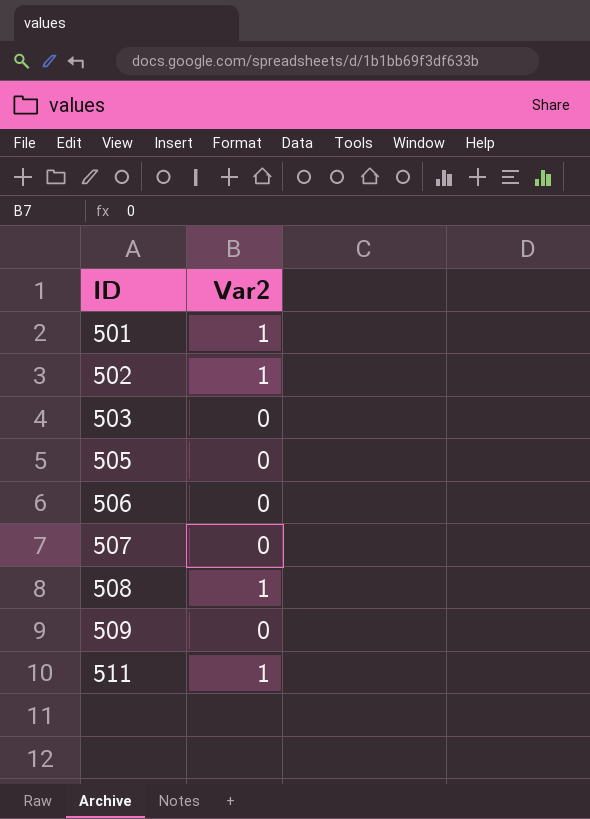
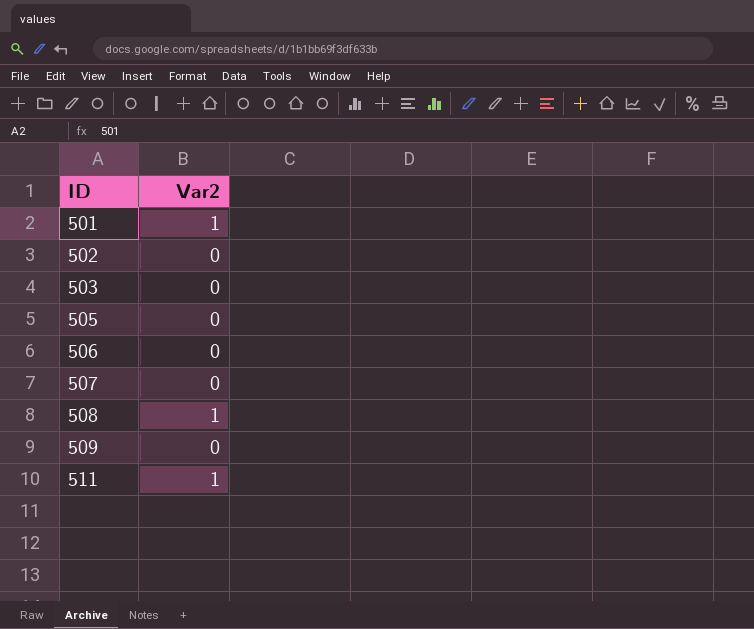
502 | Var2: 1 -> 0

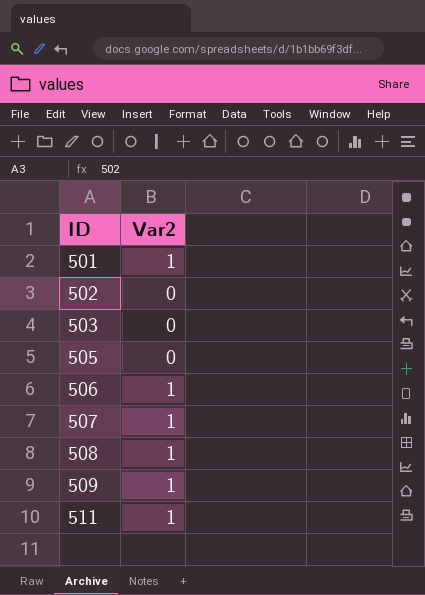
506 | Var2: 0 -> 1
507 | Var2: 0 -> 1
509 | Var2: 0 -> 1

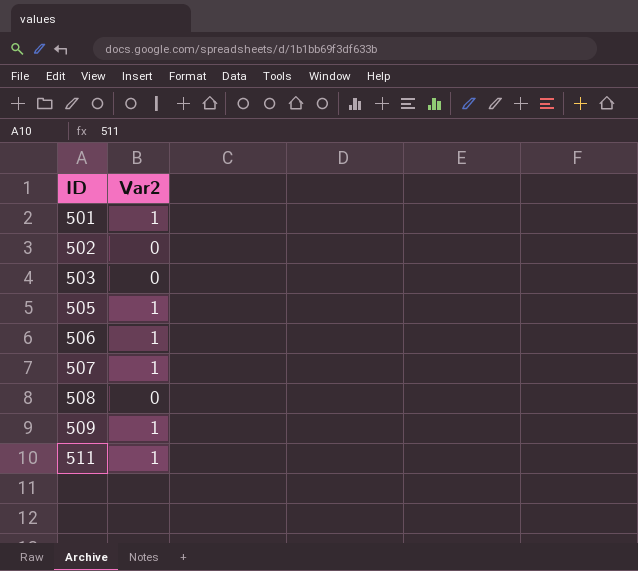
505 | Var2: 0 -> 1
508 | Var2: 1 -> 0

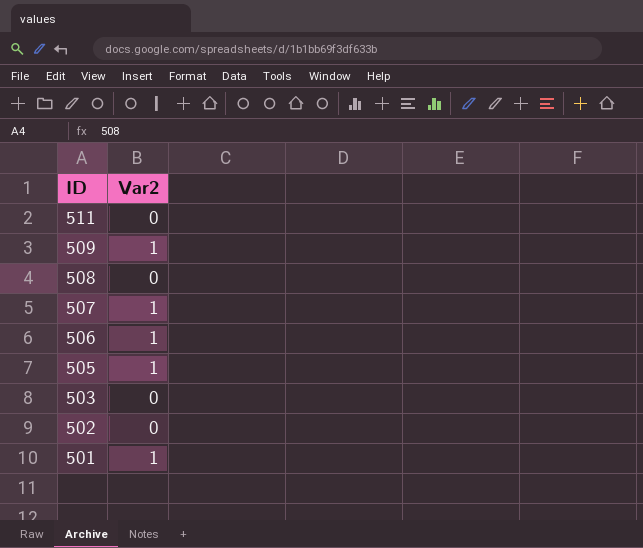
row order: ID ascending -> ID descending
511 | Var2: 1 -> 0

